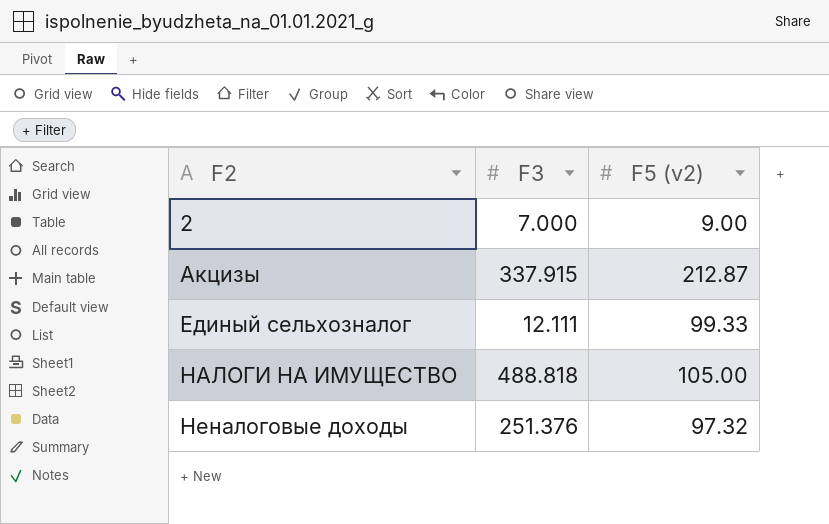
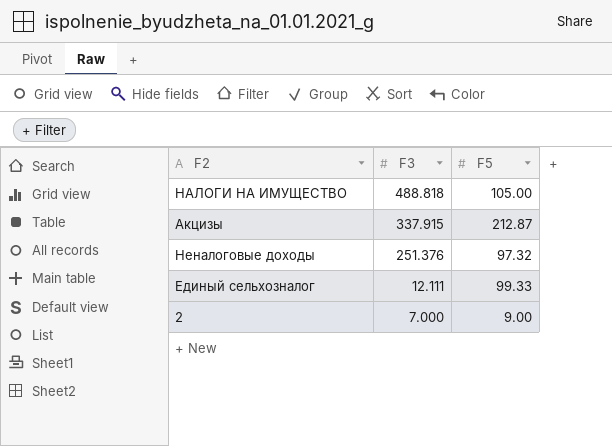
row order: F2 ascending -> F3 descending
column name: F5 (v2) -> F5

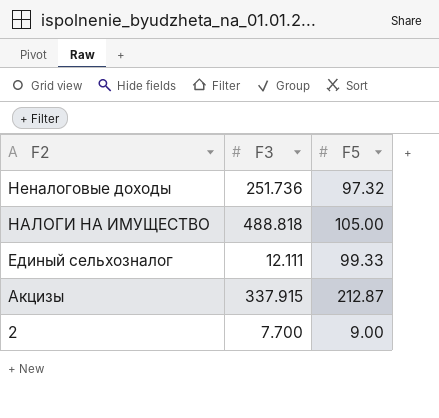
row order: F3 descending -> F2 descending
Неналоговые доходы | F3: 251.376 -> 251.736
2 | F3: 7.000 -> 7.700

